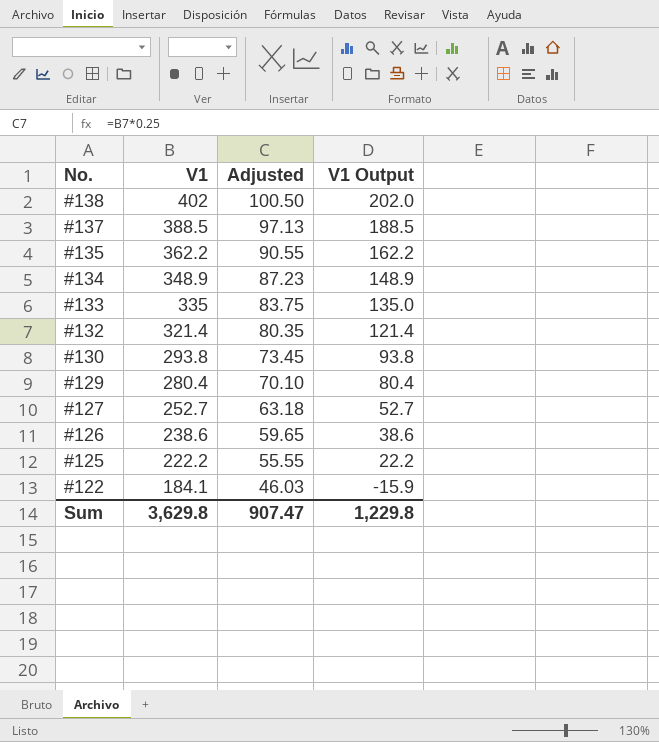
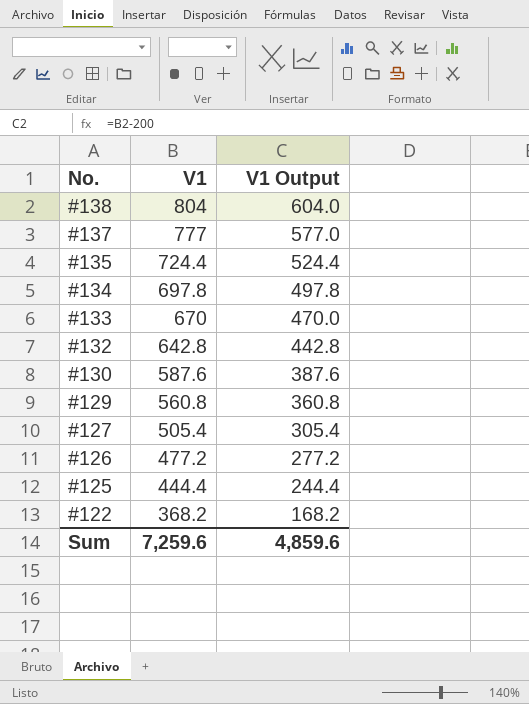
column Adjusted | formula: [V1] * 0.25 -> none
#138 | V1: 402 -> 804
#138 | V1 Output: 202.0 -> 604.0
#137 | V1: 388.5 -> 777
#137 | V1 Output: 188.5 -> 577.0
#135 | V1: 362.2 -> 724.4
#135 | V1 Output: 162.2 -> 524.4
#134 | V1: 348.9 -> 697.8
#134 | V1 Output: 148.9 -> 497.8
#133 | V1: 335 -> 670
#133 | V1 Output: 135.0 -> 470.0
#132 | V1: 321.4 -> 642.8
#132 | V1 Output: 121.4 -> 442.8
#130 | V1: 293.8 -> 587.6
#130 | V1 Output: 93.8 -> 387.6
#129 | V1: 280.4 -> 560.8
#129 | V1 Output: 80.4 -> 360.8
#127 | V1: 252.7 -> 505.4
#127 | V1 Output: 52.7 -> 305.4
#126 | V1: 238.6 -> 477.2
#126 | V1 Output: 38.6 -> 277.2
#125 | V1: 222.2 -> 444.4
#125 | V1 Output: 22.2 -> 244.4
#122 | V1: 184.1 -> 368.2
#122 | V1 Output: -15.9 -> 168.2
Sum | V1: 3,629.8 -> 7,259.6
Sum | V1 Output: 1,229.8 -> 4,859.6

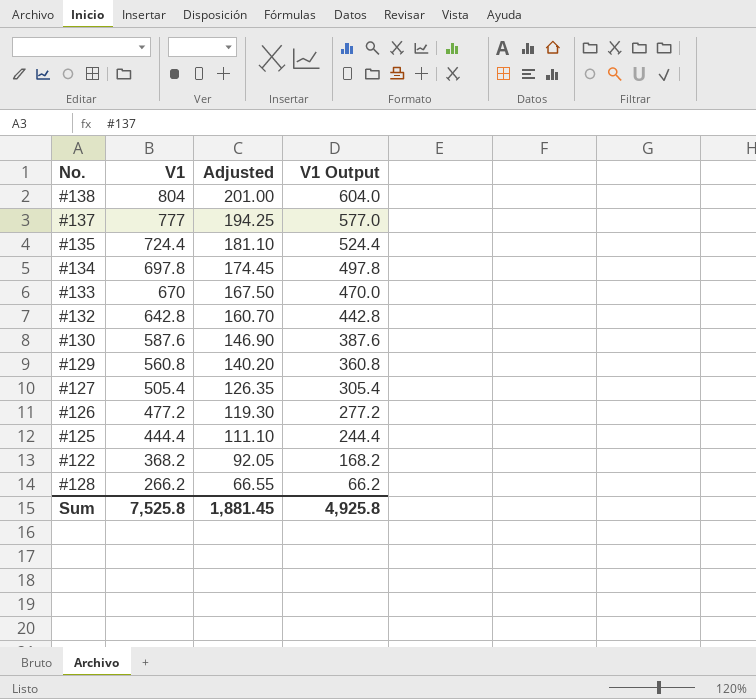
column Adjusted | formula: none -> [V1] * 0.25
row #128: none -> 266.2 | 66.55 | 66.2
Sum | V1: 7,259.6 -> 7,525.8
Sum | V1 Output: 4,859.6 -> 4,925.8

